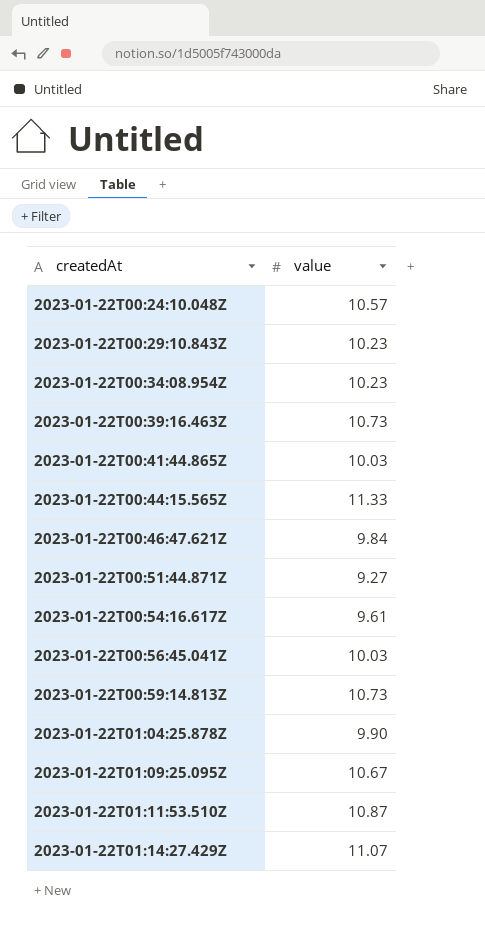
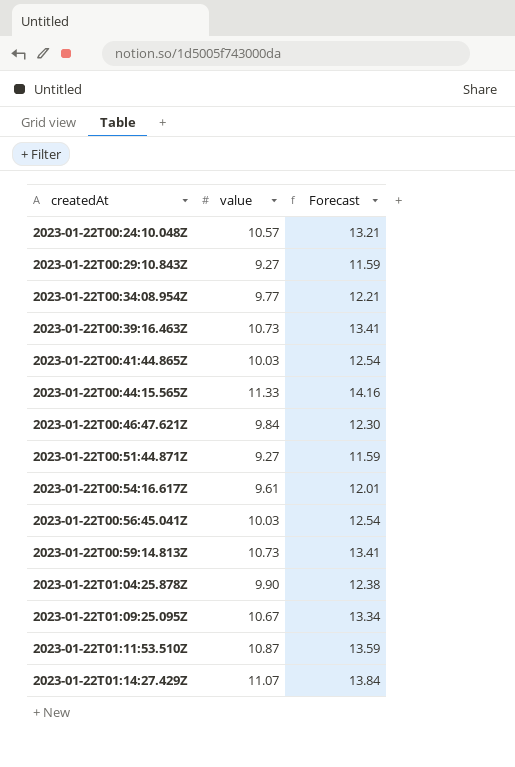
column Forecast | formula: none -> [value] * 1.25
2023-01-22T00:29:10.843Z | value: 10.23 -> 9.27
2023-01-22T00:34:08.954Z | value: 10.23 -> 9.77

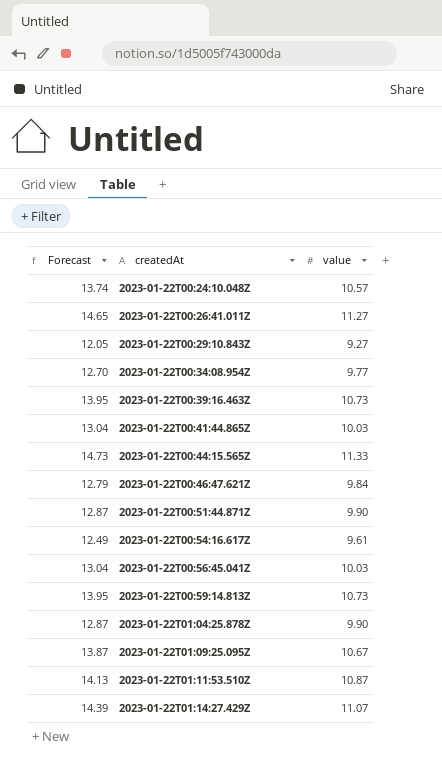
column Forecast | formula: [value] * 1.25 -> [value] * 1.3
column Forecast | position: 3 -> 1
row 2023-01-22T00:26:41.011Z: none -> 14.65 | 11.27
2023-01-22T00:51:44.871Z | value: 9.27 -> 9.90

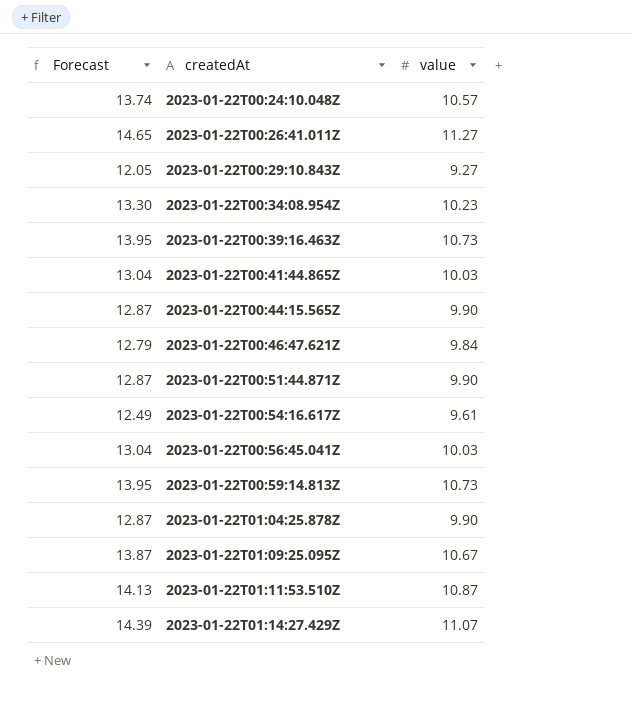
2023-01-22T00:34:08.954Z | Forecast: 12.70 -> 13.30
2023-01-22T00:34:08.954Z | value: 9.77 -> 10.23
2023-01-22T00:44:15.565Z | Forecast: 14.73 -> 12.87
2023-01-22T00:44:15.565Z | value: 11.33 -> 9.90

